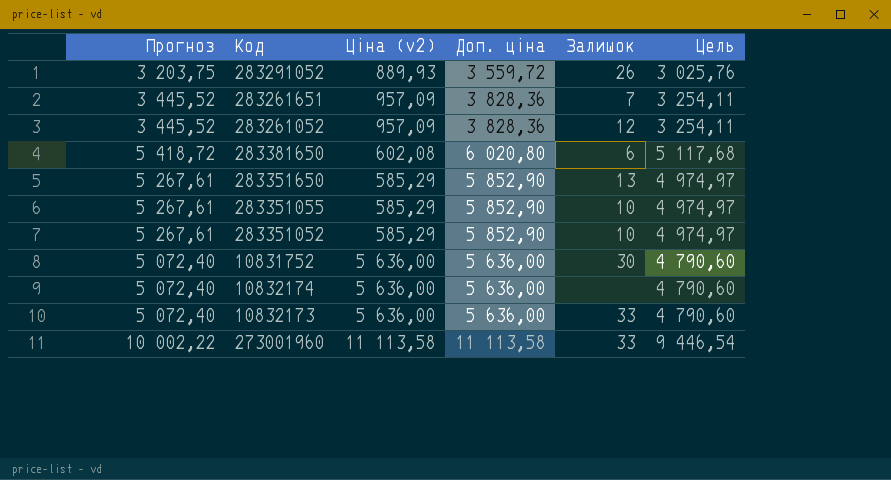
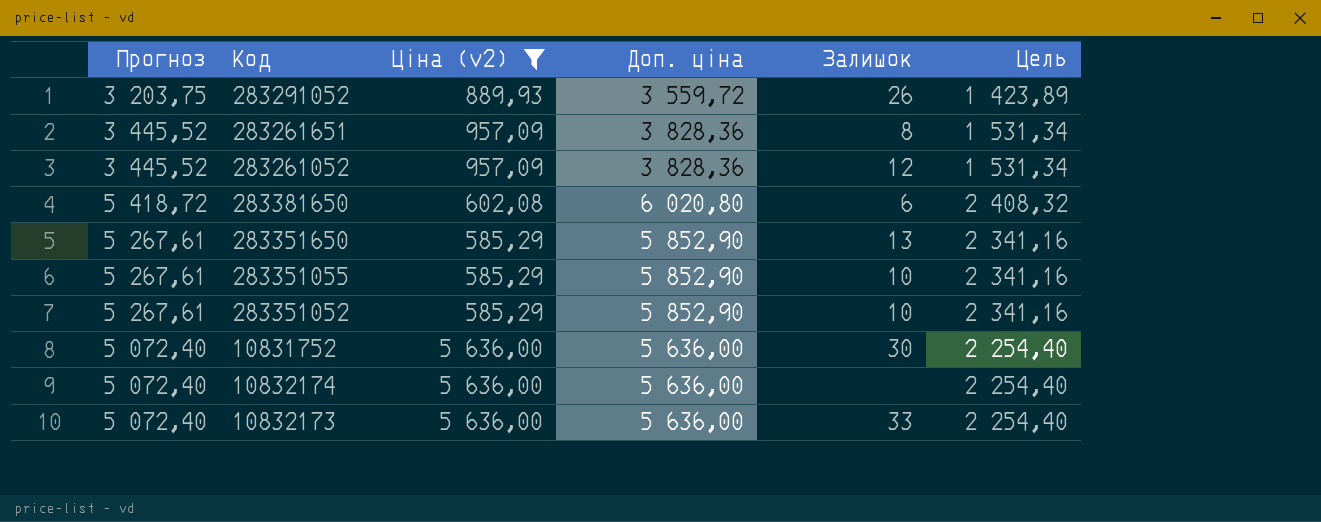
filter: none -> Ціна (v2) != 11 113,58
column Цель | formula: [Доп. ціна] * 0,85 -> [Доп. ціна] * 0,4
283261651 | Залишок: 7 -> 8

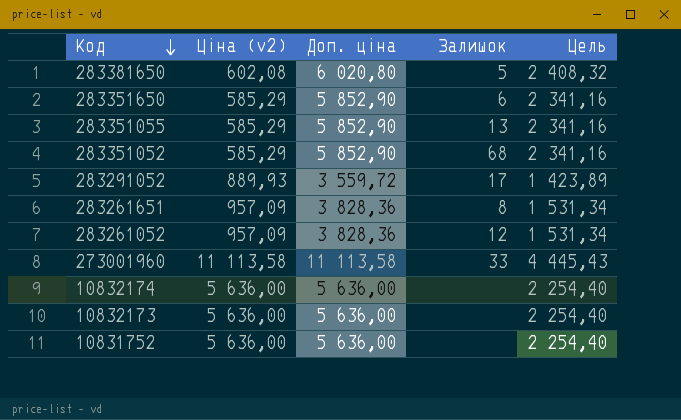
filter: Ціна (v2) != 11 113,58 -> none
row order: none -> Код descending
column Прогноз | formula: [Доп. ціна] * 0,9 -> none
283381650 | Залишок: 6 -> 5
283351650 | Залишок: 13 -> 6
283351055 | Залишок: 10 -> 13
283351052 | Залишок: 10 -> 68
283291052 | Залишок: 26 -> 17
10832173 | Залишок: 33 -> none
10831752 | Залишок: 30 -> none

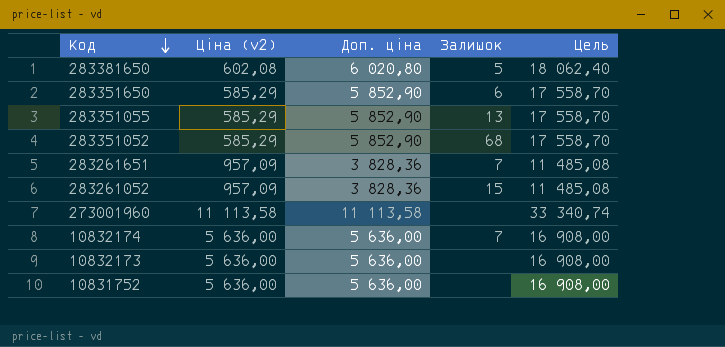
column Цель | formula: [Доп. ціна] * 0,4 -> [Доп. ціна] * 3
row 283291052: 889,93 | 3 559,72 | 17 | 1 423,89 -> none
283261651 | Залишок: 8 -> 7
283261052 | Залишок: 12 -> 15
273001960 | Залишок: 33 -> none
10832174 | Залишок: none -> 7

